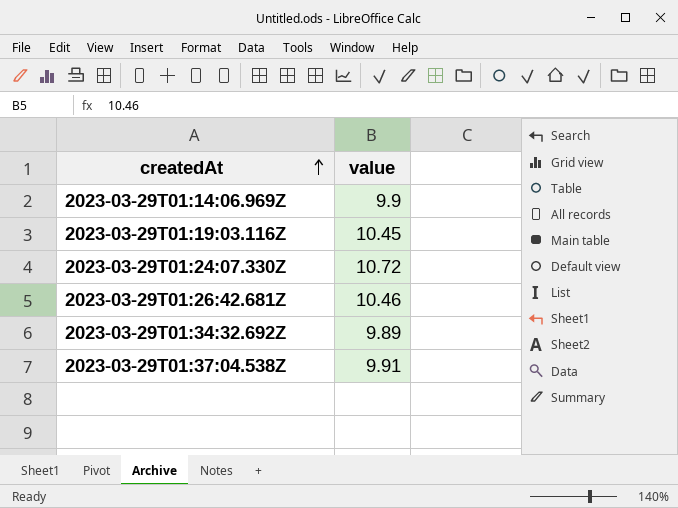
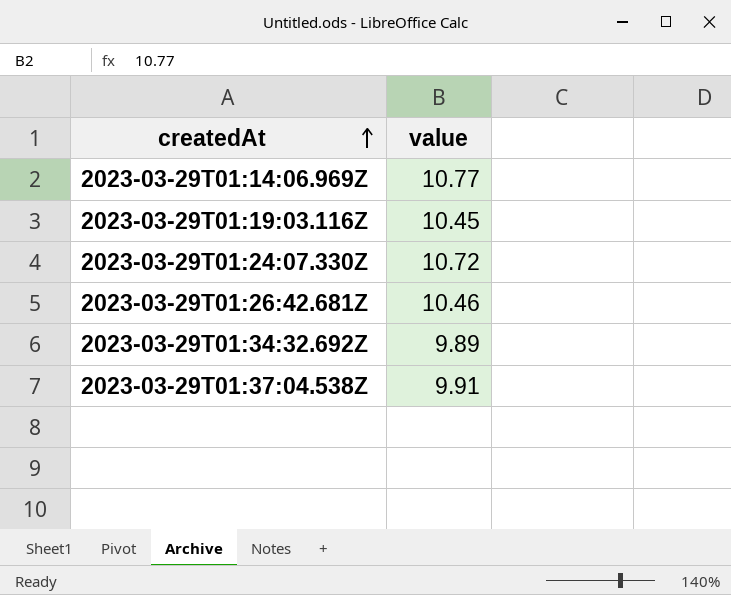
2023-03-29T01:14:06.969Z | value: 9.9 -> 10.77

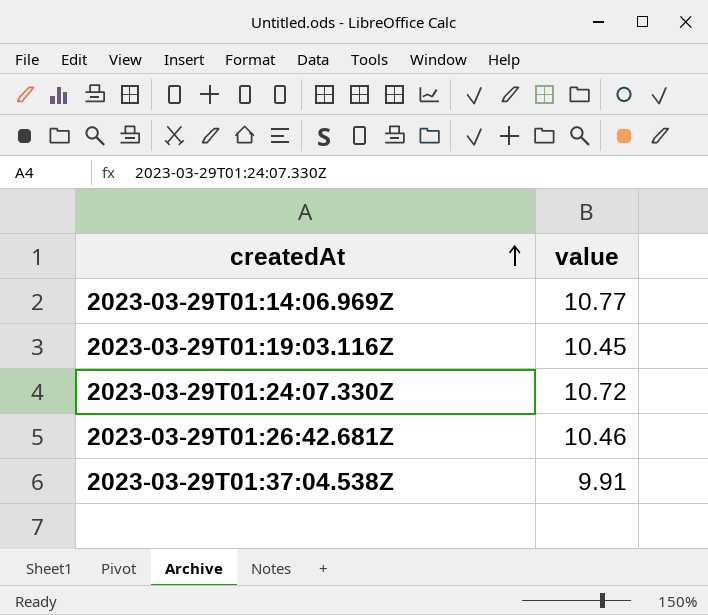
row 2023-03-29T01:34:32.692Z: 9.89 -> none

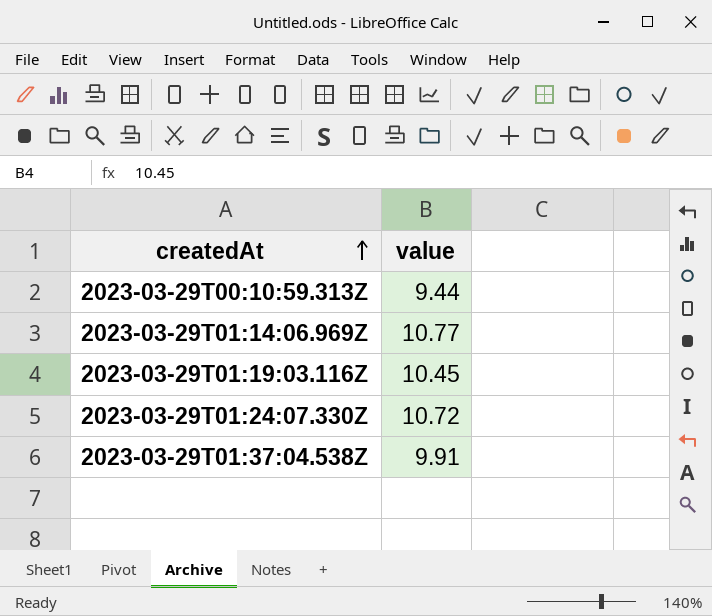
row 2023-03-29T01:26:42.681Z: 10.46 -> none
row 2023-03-29T00:10:59.313Z: none -> 9.44

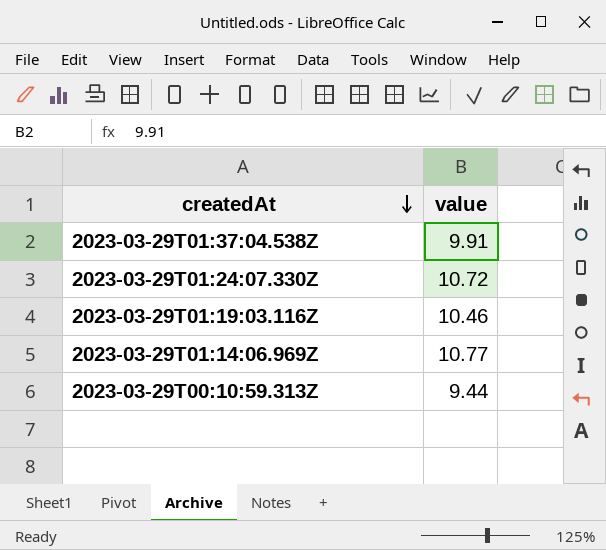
row order: createdAt ascending -> createdAt descending
2023-03-29T01:19:03.116Z | value: 10.45 -> 10.46

